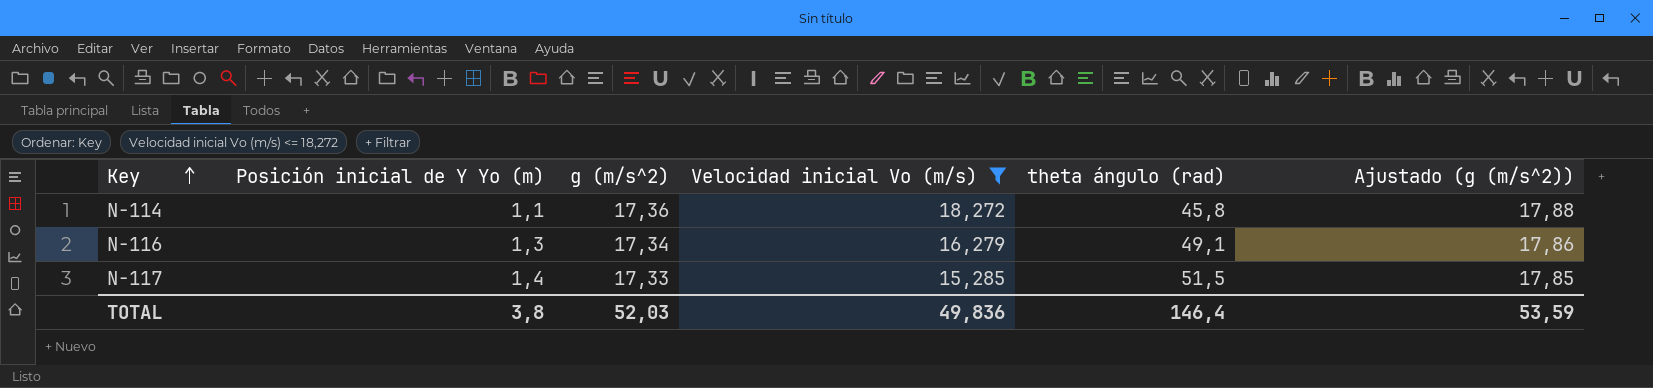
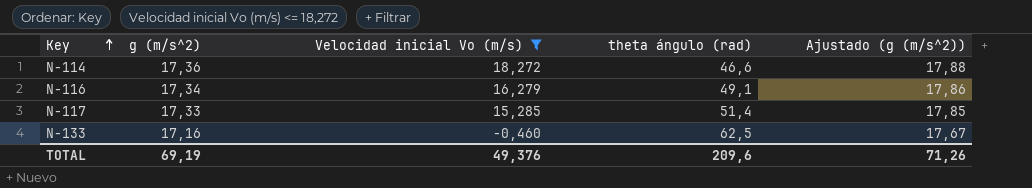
column Posición inicial de Y Yo (m) | position: 2 -> none
N-114 | theta ángulo (rad): 45,8 -> 46,6
N-117 | theta ángulo (rad): 51,5 -> 51,4
row N-133: none -> 17,16 | -0,460 | 62,5 | 17,67
TOTAL | g (m/s^2): 52,03 -> 69,19
TOTAL | Velocidad inicial Vo (m/s): 49,836 -> 49,376
TOTAL | theta ángulo (rad): 146,4 -> 209,6
TOTAL | Ajustado (g (m/s^2)): 53,59 -> 71,26

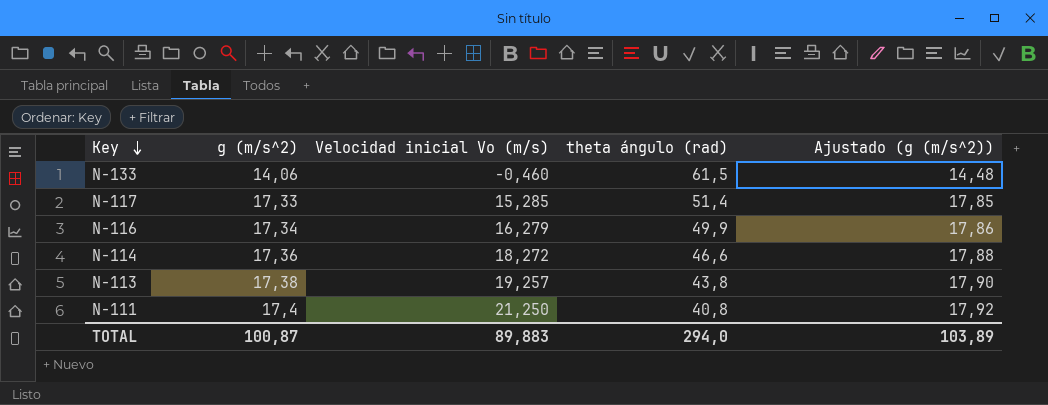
filter: Velocidad inicial Vo (m/s) <= 18,272 -> none
row order: Key ascending -> Key descending
N-133 | g (m/s^2): 17,16 -> 14,06
N-133 | theta ángulo (rad): 62,5 -> 61,5
N-133 | Ajustado (g (m/s^2)): 17,67 -> 14,48
N-116 | theta ángulo (rad): 49,1 -> 49,9
TOTAL | g (m/s^2): 69,19 -> 100,87
TOTAL | Velocidad inicial Vo (m/s): 49,376 -> 89,883
TOTAL | theta ángulo (rad): 209,6 -> 294,0
TOTAL | Ajustado (g (m/s^2)): 71,26 -> 103,89

